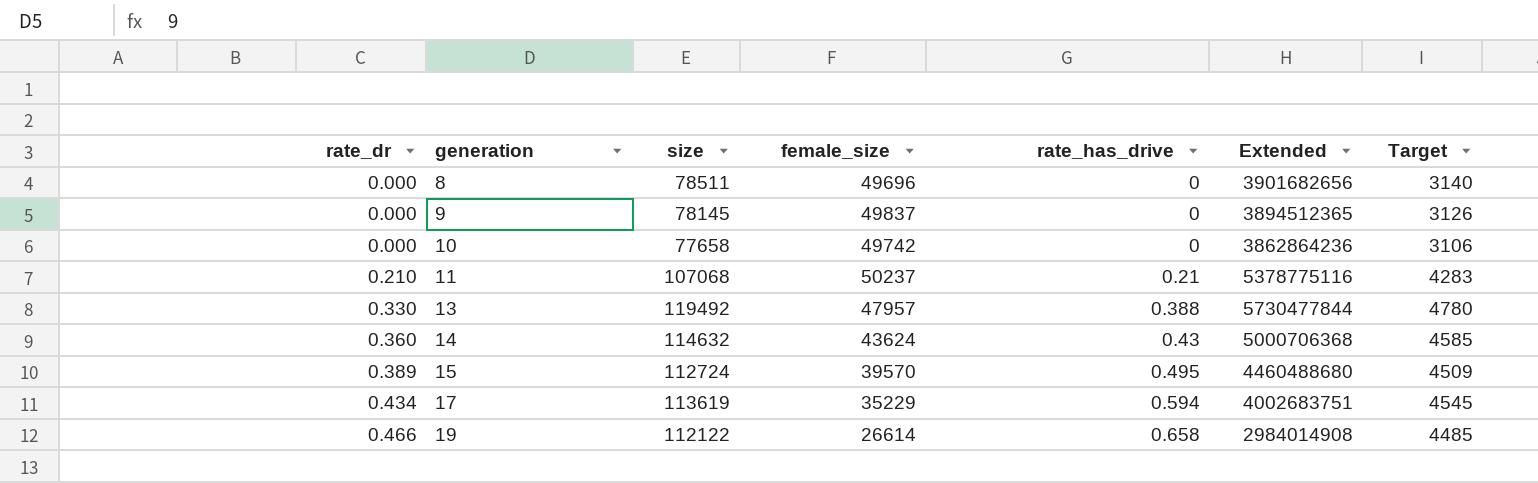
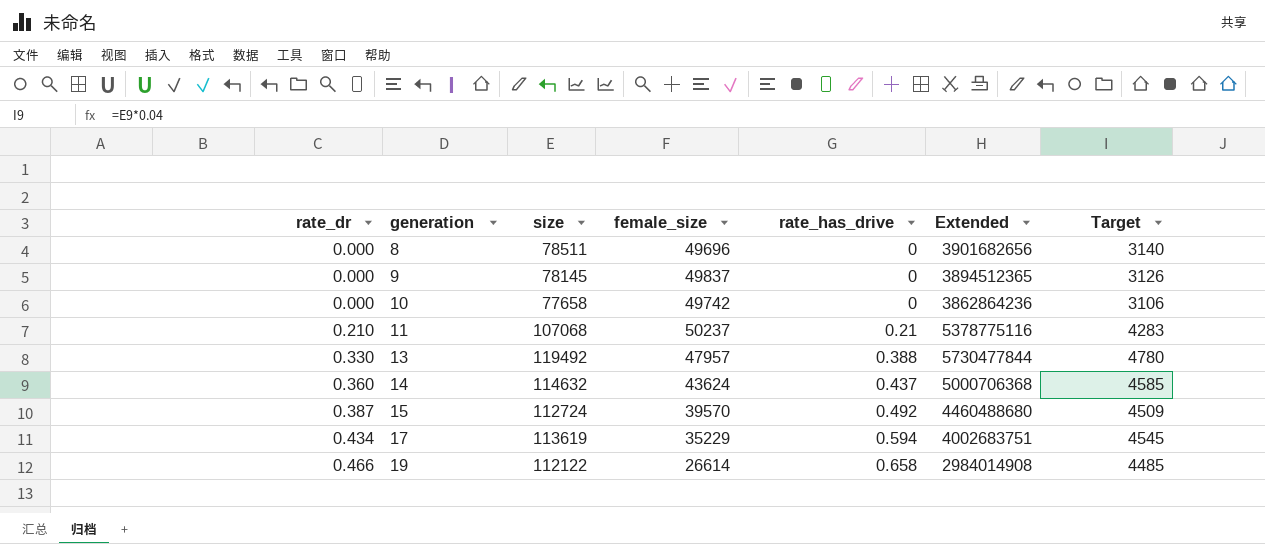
14 | rate_has_drive: 0.43 -> 0.437
15 | rate_dr: 0.389 -> 0.387
15 | rate_has_drive: 0.495 -> 0.492

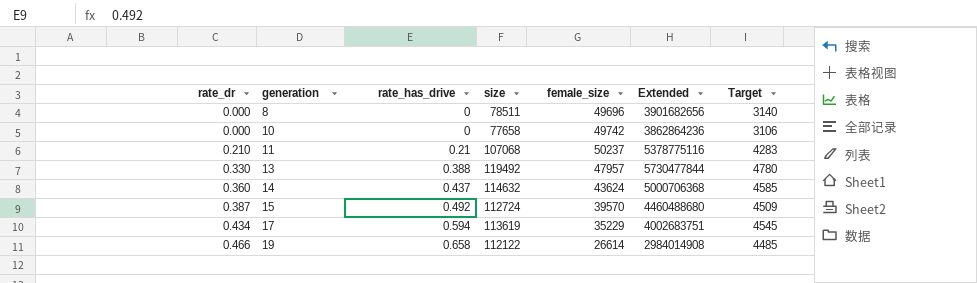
column rate_has_drive | position: 5 -> 3
row 9: 0.000 | 78145 | 49837 | 0 | 3894512365 | 3126 -> none

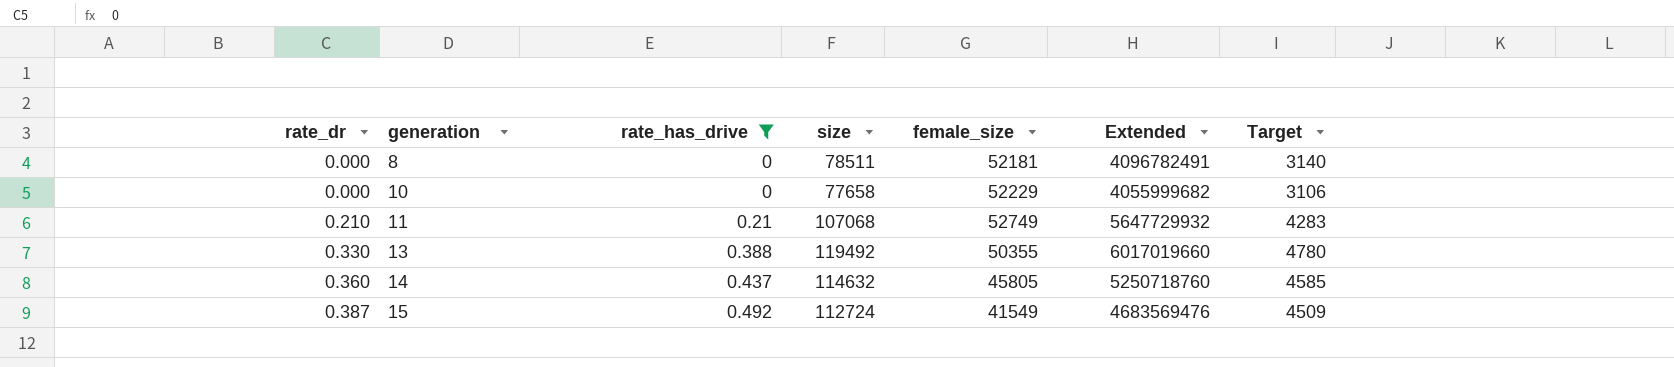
filter: none -> rate_has_drive <= 0.492
8 | female_size: 49696 -> 52181
8 | Extended: 3901682656 -> 4096782491
10 | female_size: 49742 -> 52229
10 | Extended: 3862864236 -> 4055999682
11 | female_size: 50237 -> 52749
11 | Extended: 5378775116 -> 5647729932
13 | female_size: 47957 -> 50355
13 | Extended: 5730477844 -> 6017019660
14 | female_size: 43624 -> 45805
14 | Extended: 5000706368 -> 5250718760
15 | female_size: 39570 -> 41549
15 | Extended: 4460488680 -> 4683569476

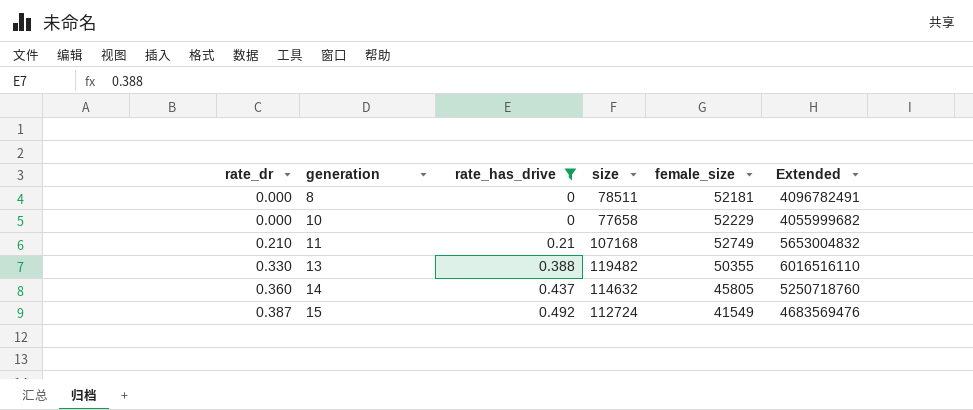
column Target | formula: [size] * 0.04 -> none
11 | size: 107068 -> 107168
11 | Extended: 5647729932 -> 5653004832
13 | size: 119492 -> 119482
13 | Extended: 6017019660 -> 6016516110

